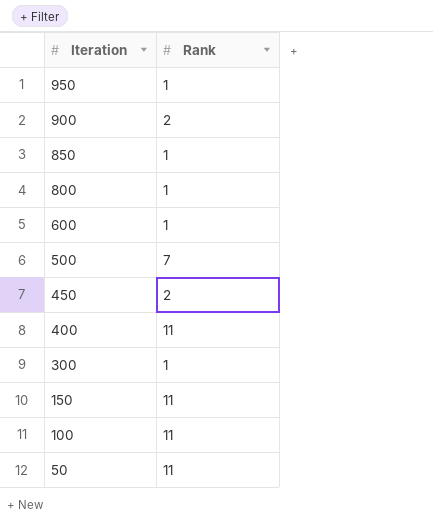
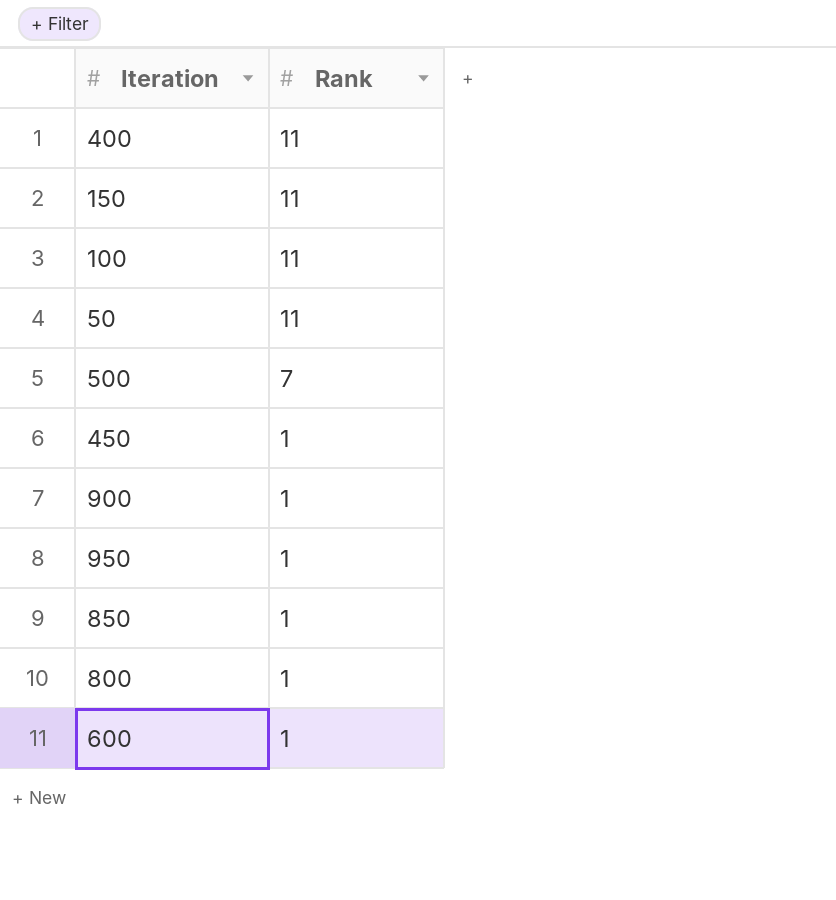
row order: Iteration descending -> Rank descending
row 300: 1 -> none
450 | Rank: 2 -> 1
900 | Rank: 2 -> 1

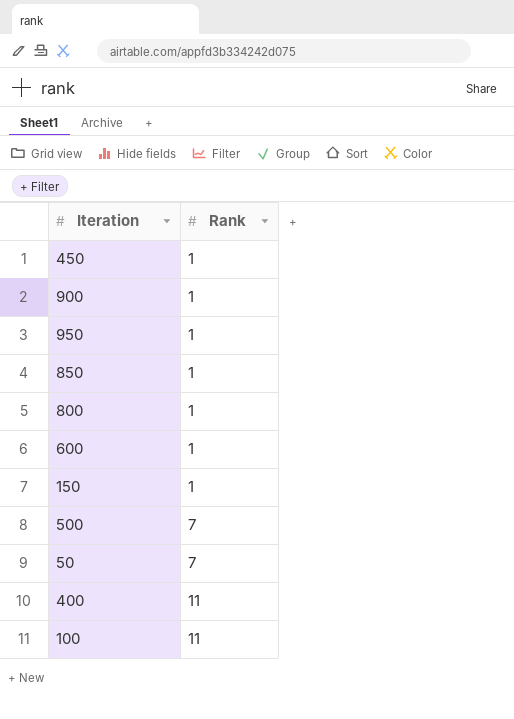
row order: Rank descending -> Rank ascending
150 | Rank: 11 -> 1
50 | Rank: 11 -> 7

